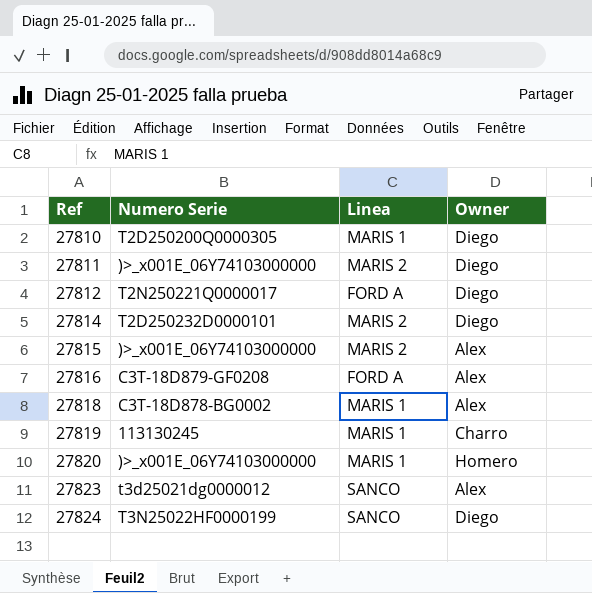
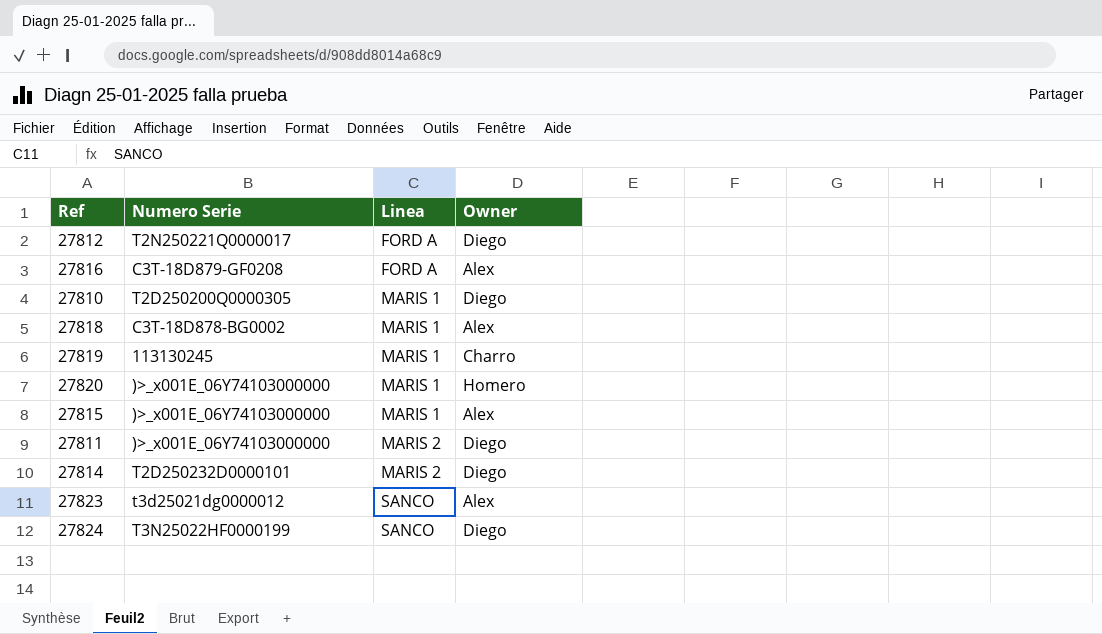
row order: Ref ascending -> Linea ascending
27815 | Linea: MARIS 2 -> MARIS 1

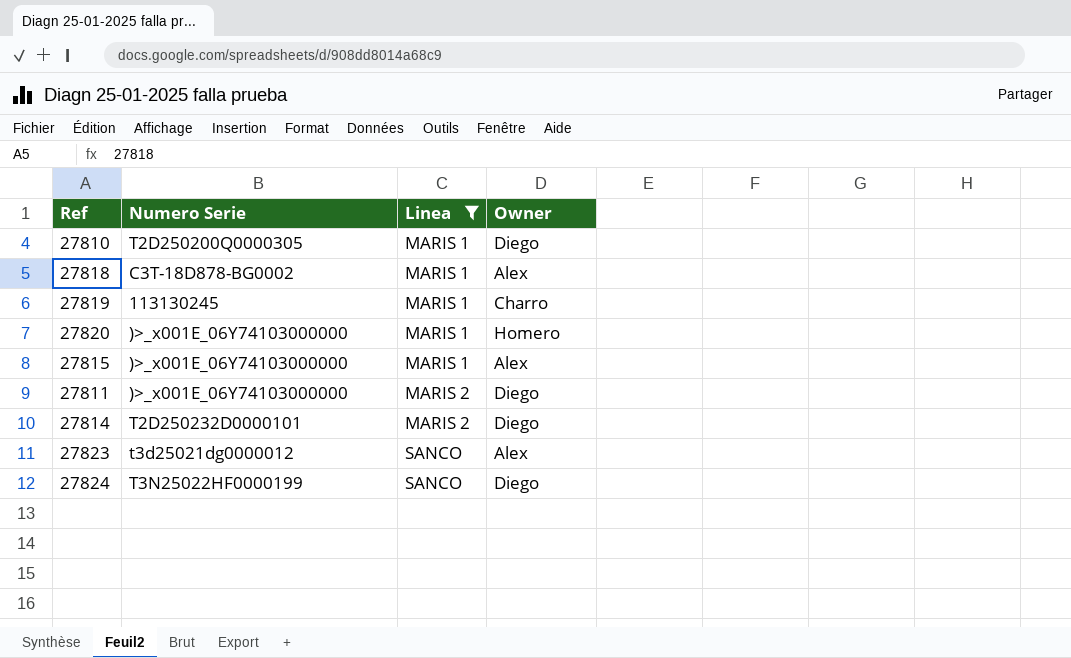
filter: none -> Linea != FORD A

